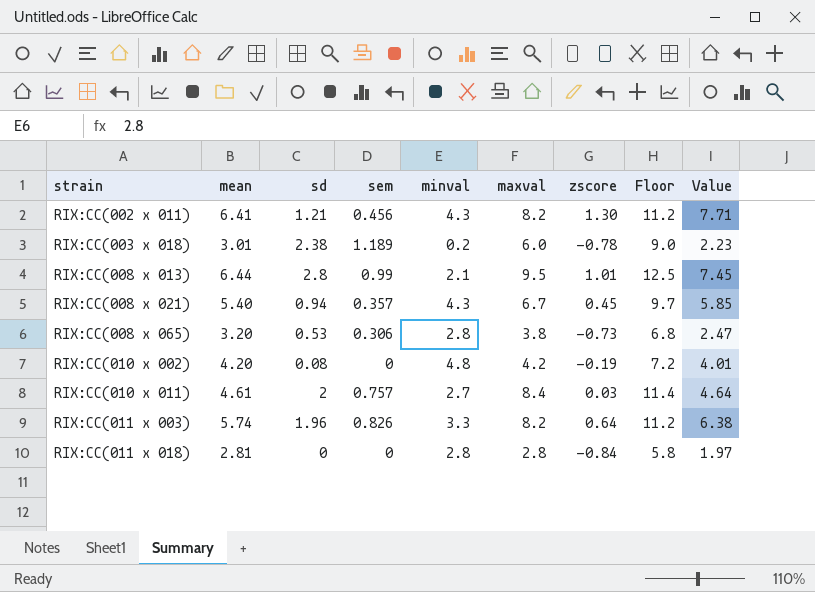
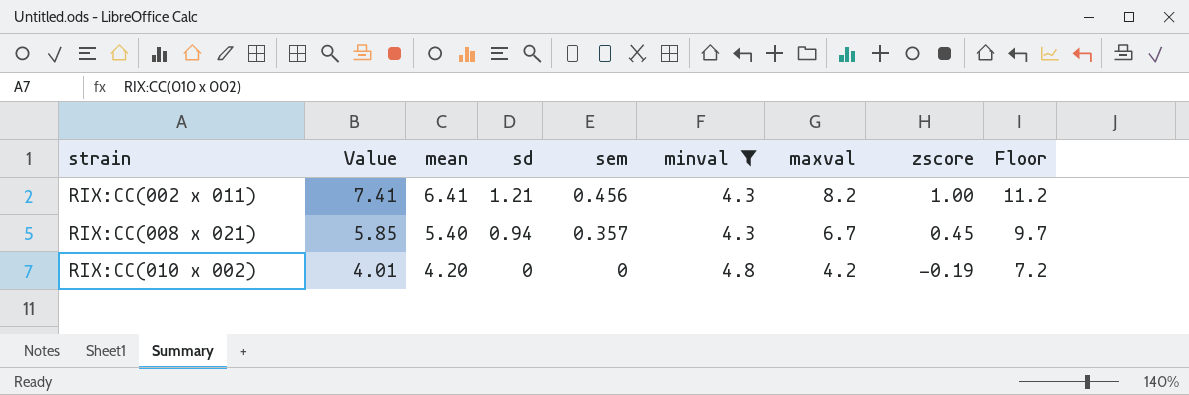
filter: none -> minval >= 4.3
column Value | position: 9 -> 2
RIX:CC(002 x 011) | Value: 7.71 -> 7.41
RIX:CC(002 x 011) | zscore: 1.30 -> 1.00
RIX:CC(010 x 002) | sd: 0.08 -> 0

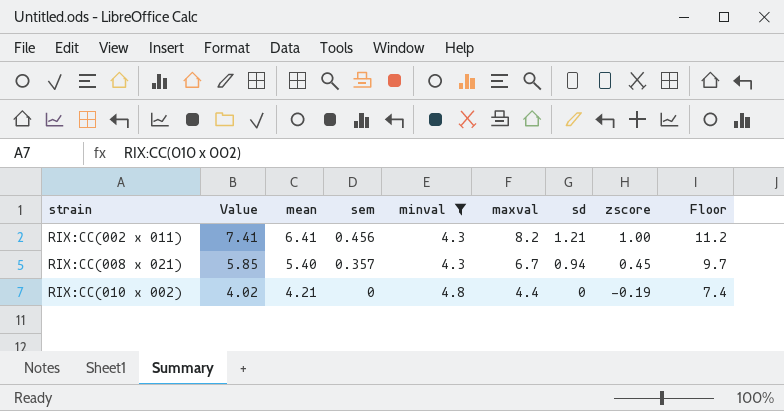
column sd | position: 4 -> 7
RIX:CC(010 x 002) | Value: 4.01 -> 4.02
RIX:CC(010 x 002) | mean: 4.20 -> 4.21
RIX:CC(010 x 002) | maxval: 4.2 -> 4.4
RIX:CC(010 x 002) | Floor: 7.2 -> 7.4

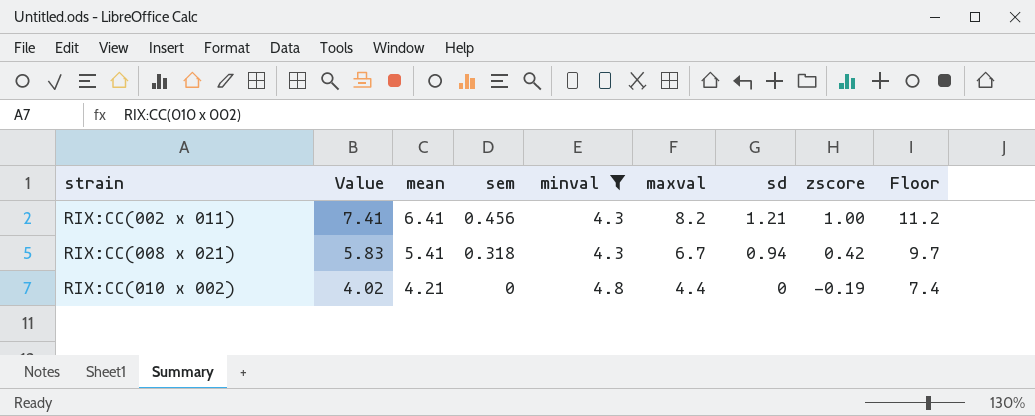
RIX:CC(008 x 021) | Value: 5.85 -> 5.83
RIX:CC(008 x 021) | mean: 5.40 -> 5.41
RIX:CC(008 x 021) | sem: 0.357 -> 0.318
RIX:CC(008 x 021) | zscore: 0.45 -> 0.42

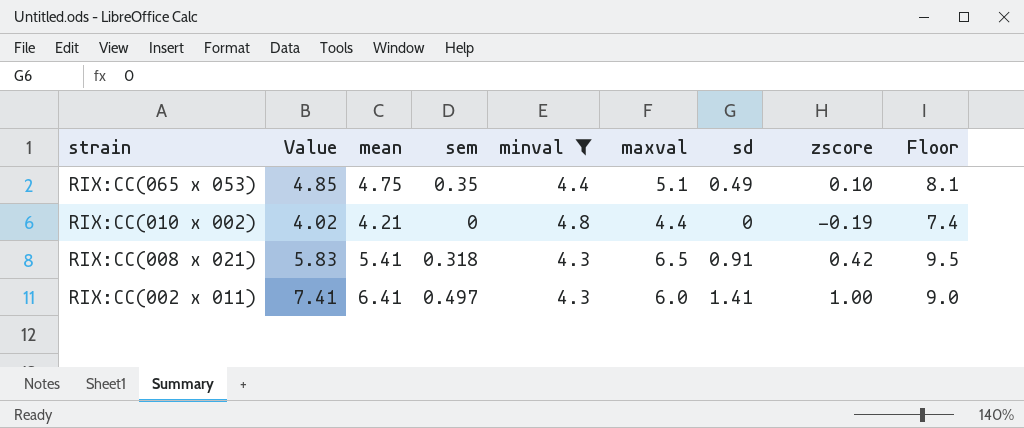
row order: strain ascending -> strain descending
row RIX:CC(065 x 053): none -> 4.85 | 4.75 | 0.35 | 4.4 | 5.1 | 0.49 | 0.10 | 8.1
RIX:CC(008 x 021) | maxval: 6.7 -> 6.5
RIX:CC(008 x 021) | sd: 0.94 -> 0.91
RIX:CC(008 x 021) | Floor: 9.7 -> 9.5
RIX:CC(002 x 011) | sem: 0.456 -> 0.497
RIX:CC(002 x 011) | maxval: 8.2 -> 6.0
RIX:CC(002 x 011) | sd: 1.21 -> 1.41
RIX:CC(002 x 011) | Floor: 11.2 -> 9.0

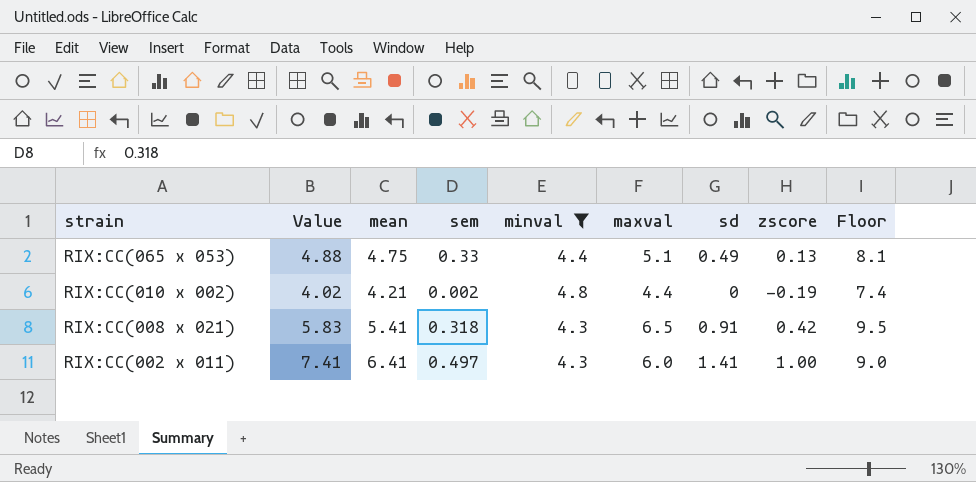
RIX:CC(065 x 053) | Value: 4.85 -> 4.88
RIX:CC(065 x 053) | sem: 0.35 -> 0.33
RIX:CC(065 x 053) | zscore: 0.10 -> 0.13
RIX:CC(010 x 002) | sem: 0 -> 0.002

